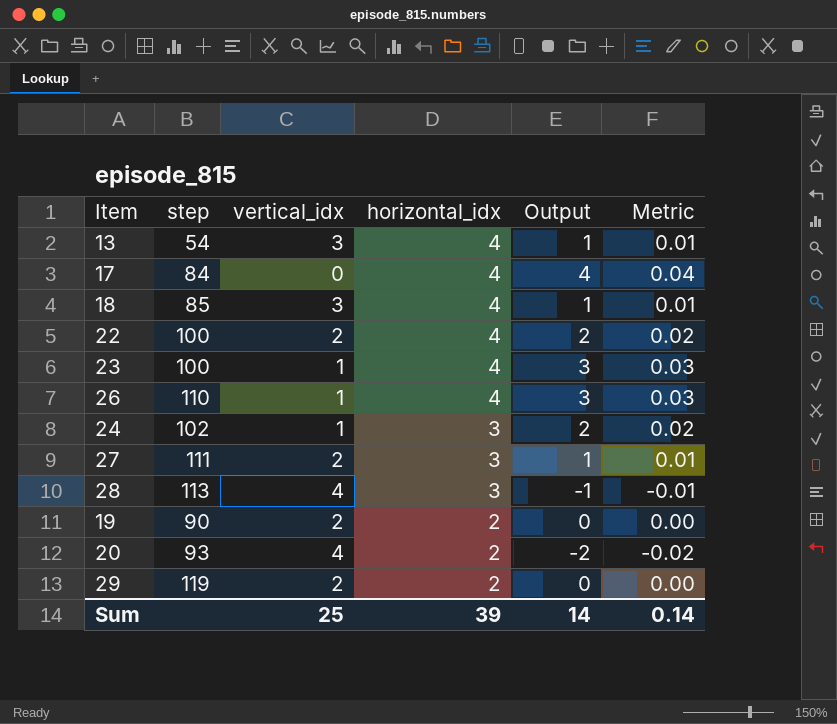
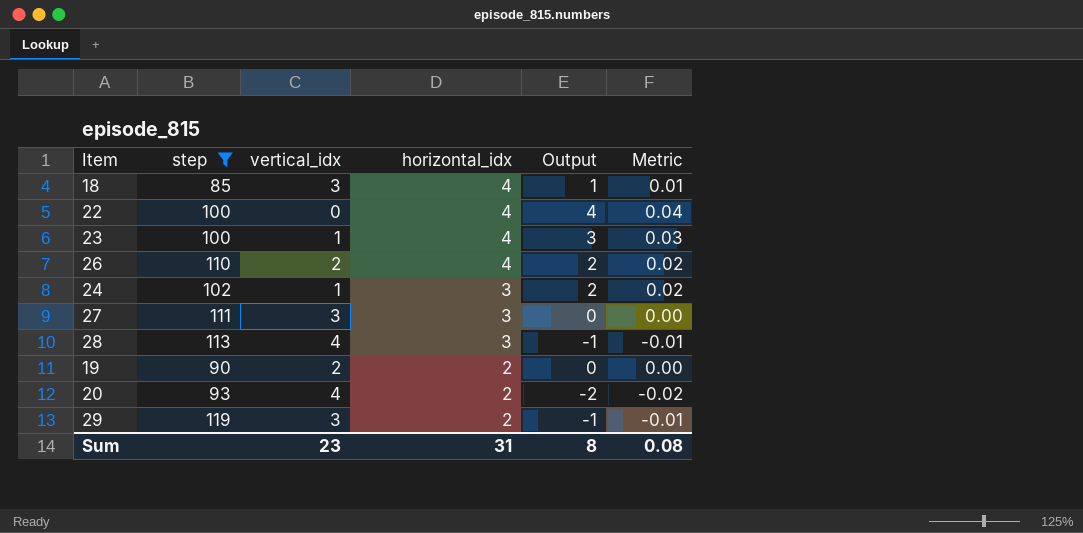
filter: none -> step >= 85
22 | vertical_idx: 2 -> 0
22 | Output: 2 -> 4
22 | Metric: 0.02 -> 0.04
26 | vertical_idx: 1 -> 2
26 | Output: 3 -> 2
26 | Metric: 0.03 -> 0.02
27 | vertical_idx: 2 -> 3
27 | Output: 1 -> 0
27 | Metric: 0.01 -> 0.00
29 | vertical_idx: 2 -> 3
29 | Output: 0 -> -1
29 | Metric: 0.00 -> -0.01
Sum | vertical_idx: 25 -> 23
Sum | horizontal_idx: 39 -> 31
Sum | Output: 14 -> 8
Sum | Metric: 0.14 -> 0.08

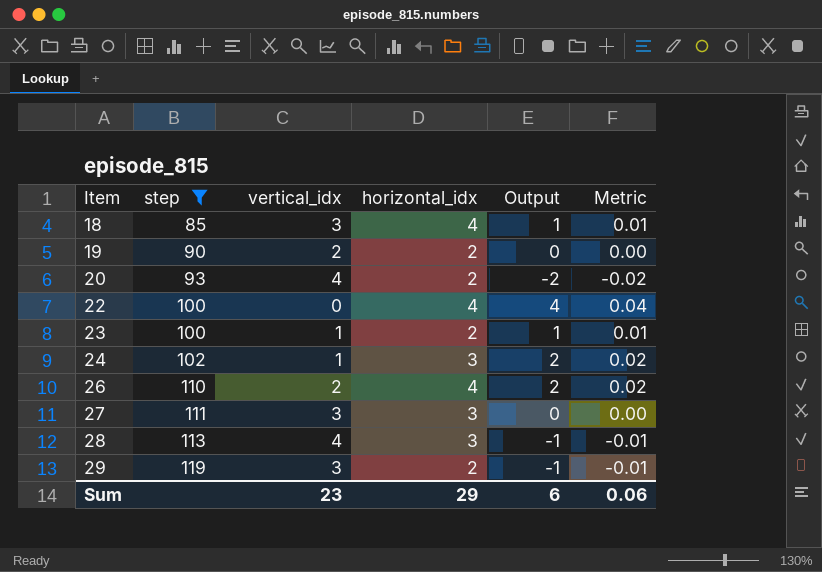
row order: horizontal_idx descending -> Item ascending
23 | horizontal_idx: 4 -> 2
23 | Output: 3 -> 1
23 | Metric: 0.03 -> 0.01
Sum | horizontal_idx: 31 -> 29
Sum | Output: 8 -> 6
Sum | Metric: 0.08 -> 0.06

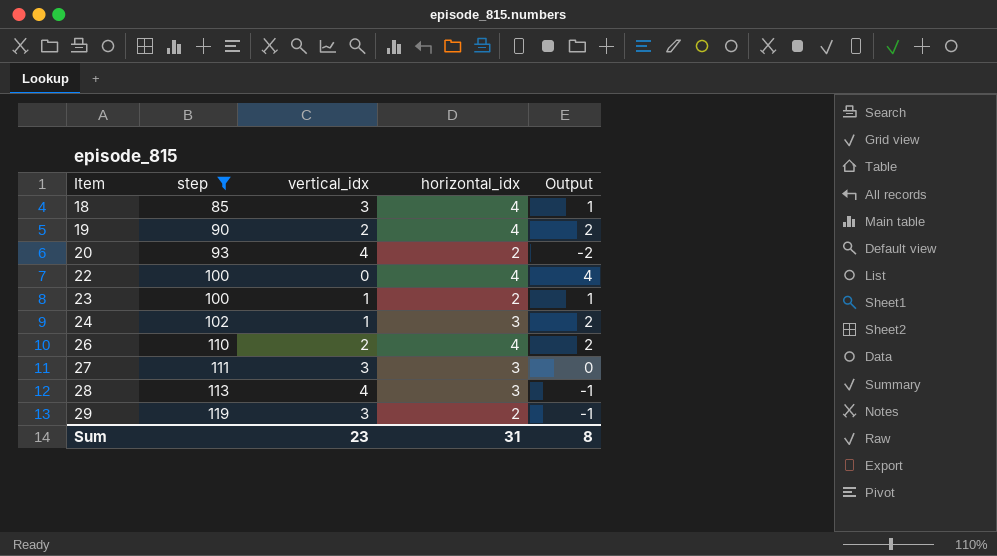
column Metric | formula: [Output] * 0.01 -> none
19 | horizontal_idx: 2 -> 4
19 | Output: 0 -> 2
Sum | horizontal_idx: 29 -> 31
Sum | Output: 6 -> 8

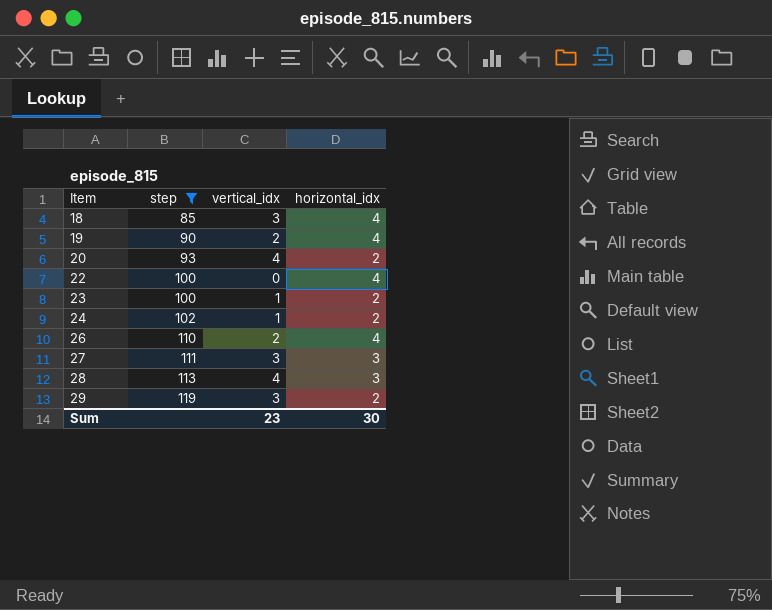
column Output | formula: [horizontal_idx] - [vertical_idx] -> none
24 | horizontal_idx: 3 -> 2
Sum | horizontal_idx: 31 -> 30

